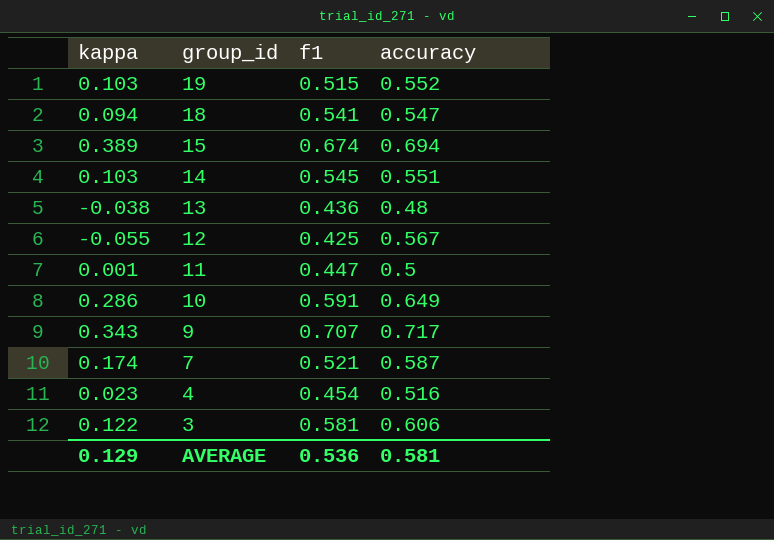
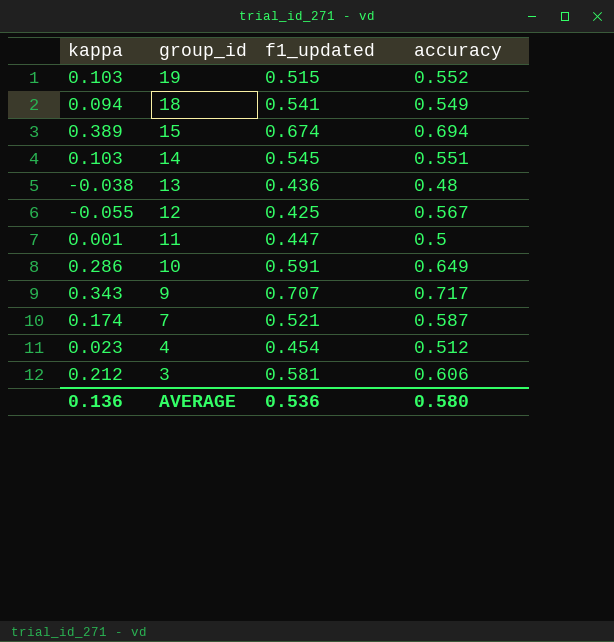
column name: f1 -> f1_updated
18 | accuracy: 0.547 -> 0.549
4 | accuracy: 0.516 -> 0.512
3 | kappa: 0.122 -> 0.212
AVERAGE | kappa: 0.129 -> 0.136
AVERAGE | accuracy: 0.581 -> 0.580

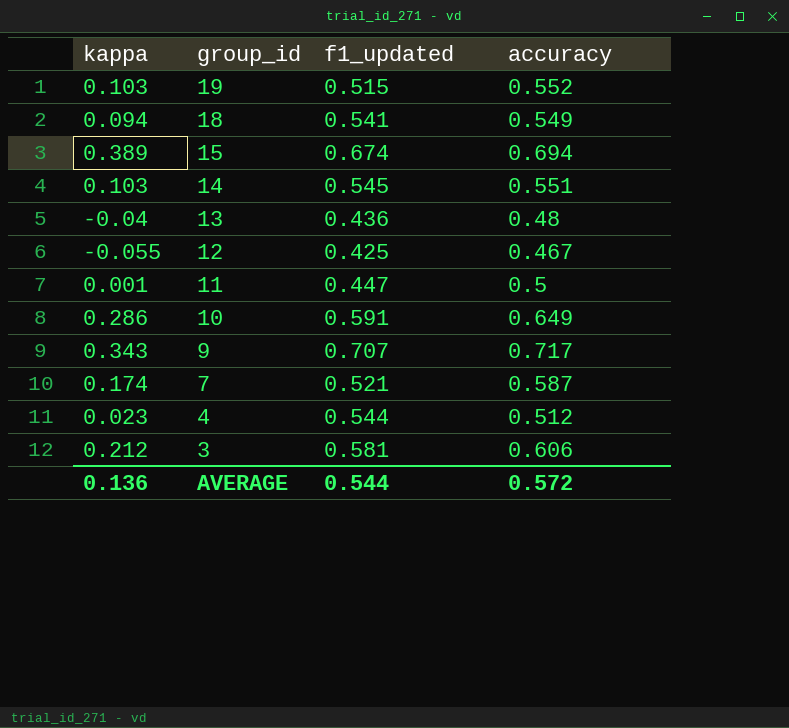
13 | kappa: -0.038 -> -0.04
12 | accuracy: 0.567 -> 0.467
4 | f1_updated: 0.454 -> 0.544
AVERAGE | f1_updated: 0.536 -> 0.544
AVERAGE | accuracy: 0.580 -> 0.572

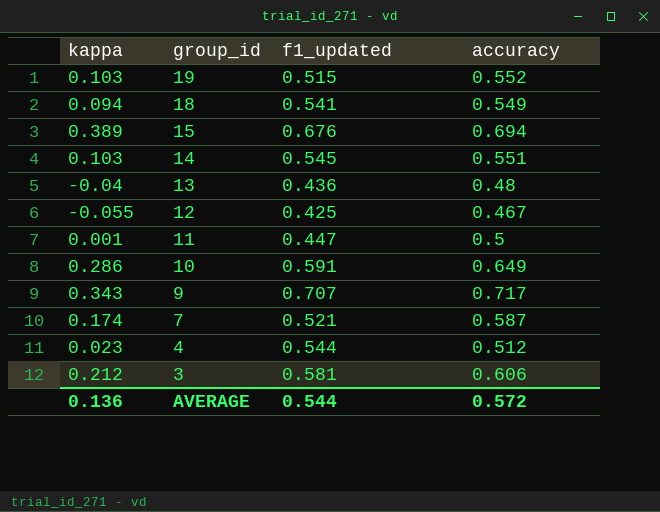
15 | f1_updated: 0.674 -> 0.676

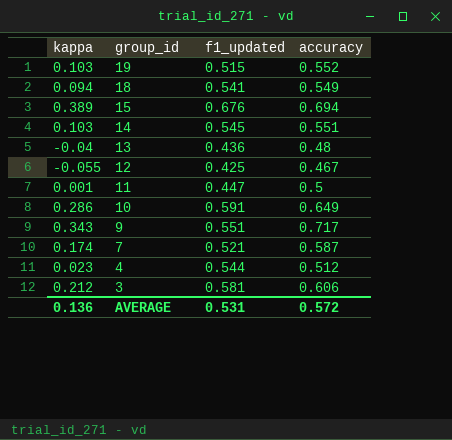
9 | f1_updated: 0.707 -> 0.551
AVERAGE | f1_updated: 0.544 -> 0.531

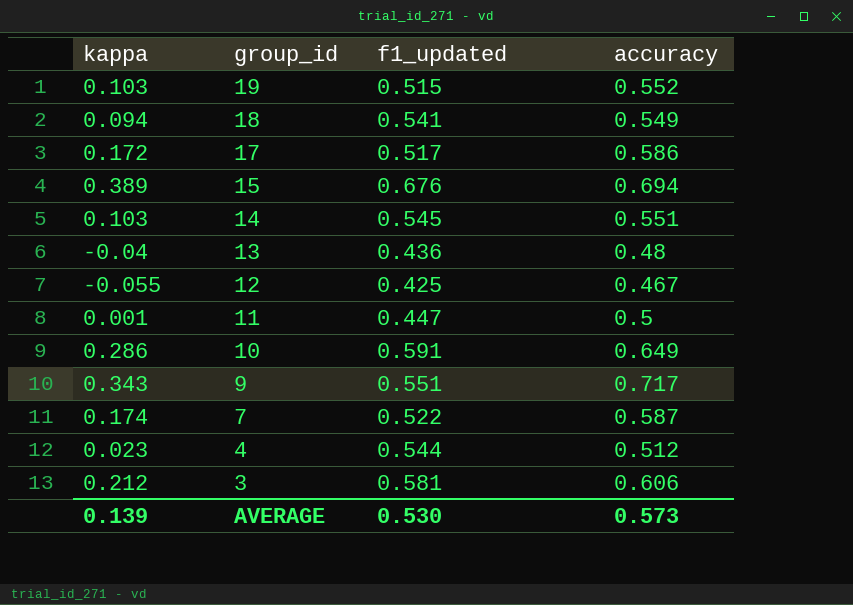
row 17: none -> 0.172 | 0.517 | 0.586
7 | f1_updated: 0.521 -> 0.522
AVERAGE | kappa: 0.136 -> 0.139
AVERAGE | f1_updated: 0.531 -> 0.530
AVERAGE | accuracy: 0.572 -> 0.573

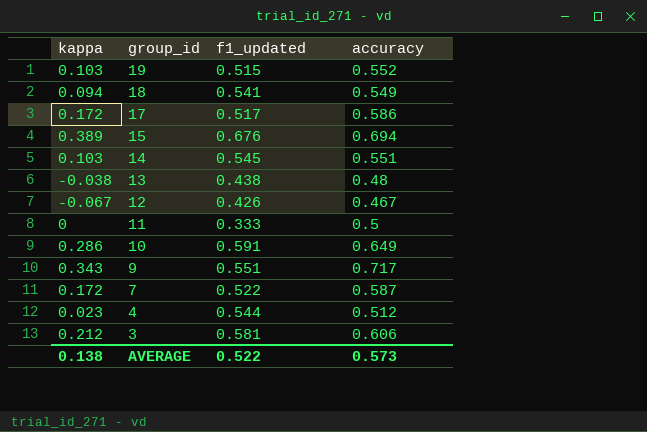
13 | kappa: -0.04 -> -0.038
13 | f1_updated: 0.436 -> 0.438
12 | kappa: -0.055 -> -0.067
12 | f1_updated: 0.425 -> 0.426
11 | kappa: 0.001 -> 0
11 | f1_updated: 0.447 -> 0.333
7 | kappa: 0.174 -> 0.172
AVERAGE | kappa: 0.139 -> 0.138
AVERAGE | f1_updated: 0.530 -> 0.522

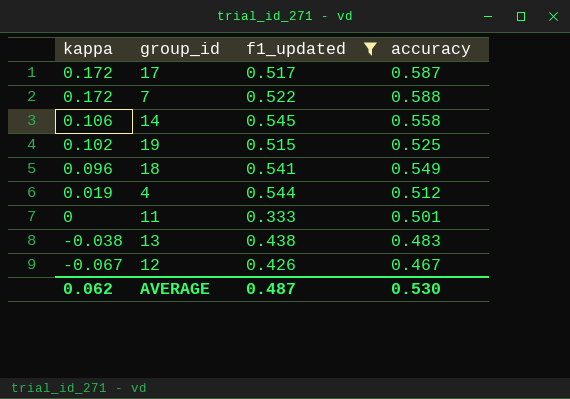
filter: none -> f1_updated <= 0.545
row order: group_id descending -> kappa descending
17 | accuracy: 0.586 -> 0.587
7 | accuracy: 0.587 -> 0.588
14 | kappa: 0.103 -> 0.106
14 | accuracy: 0.551 -> 0.558
19 | kappa: 0.103 -> 0.102
19 | accuracy: 0.552 -> 0.525
18 | kappa: 0.094 -> 0.096
4 | kappa: 0.023 -> 0.019
11 | accuracy: 0.5 -> 0.501
13 | accuracy: 0.48 -> 0.483
AVERAGE | kappa: 0.138 -> 0.062
AVERAGE | f1_updated: 0.522 -> 0.487
AVERAGE | accuracy: 0.573 -> 0.530

